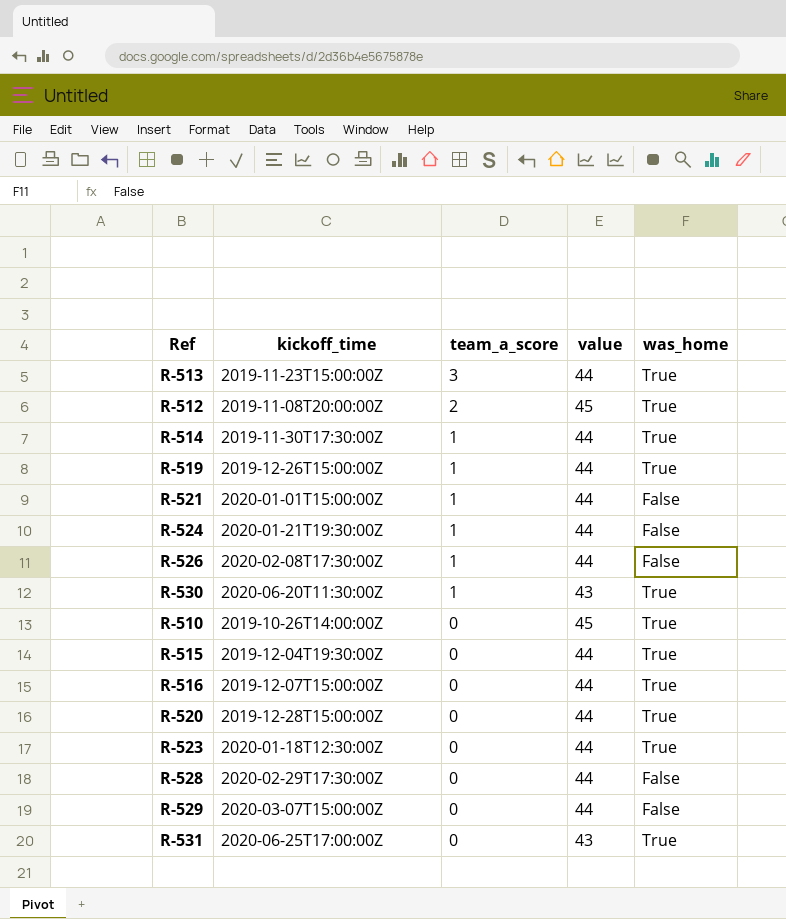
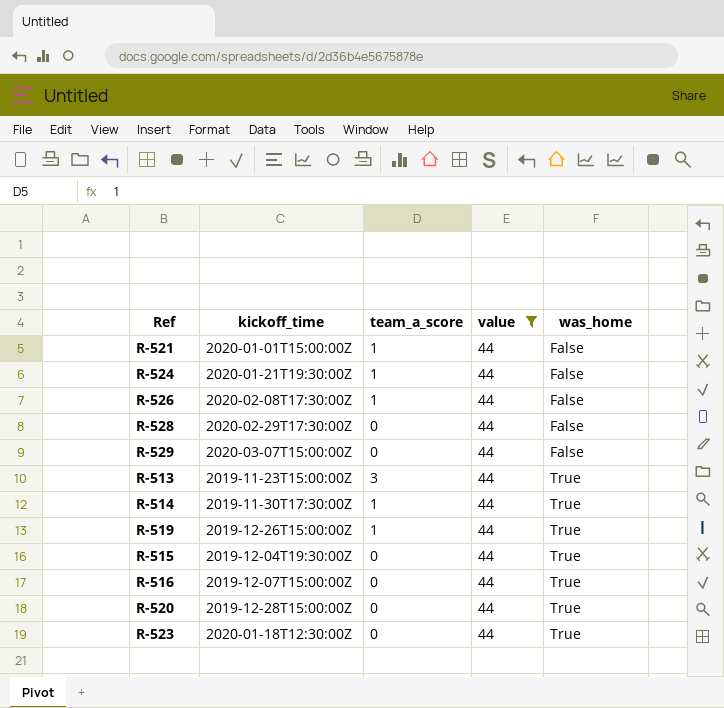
filter: none -> value = 44
row order: team_a_score descending -> was_home ascending

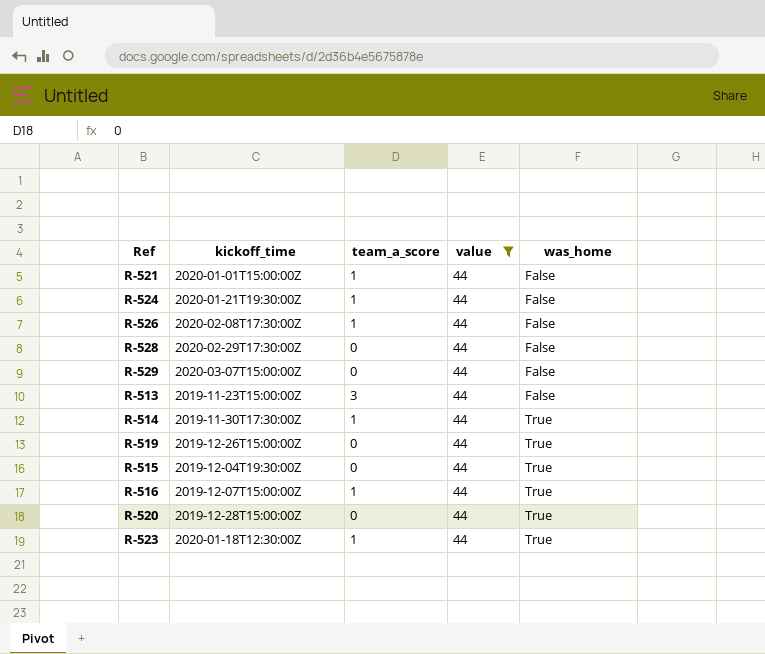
R-513 | was_home: True -> False
R-519 | team_a_score: 1 -> 0
R-516 | team_a_score: 0 -> 1
R-523 | team_a_score: 0 -> 1

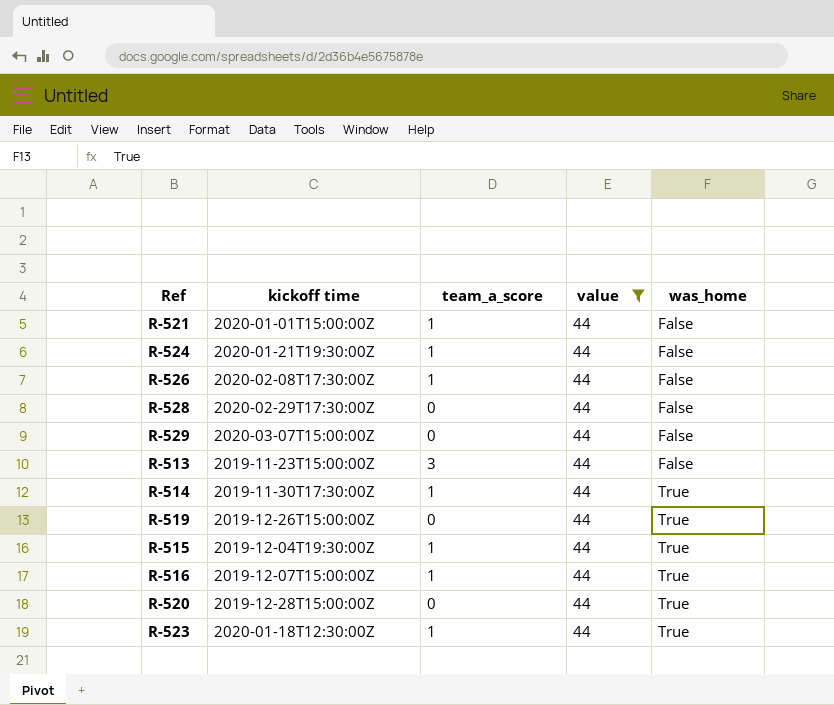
column name: kickoff_time -> kickoff time
R-515 | team_a_score: 0 -> 1

